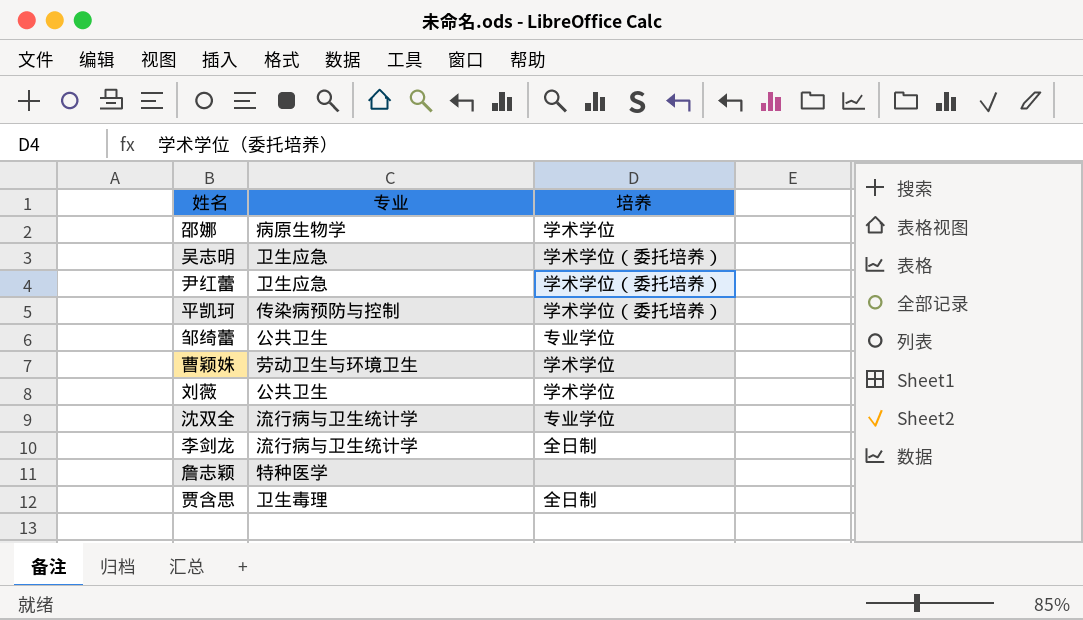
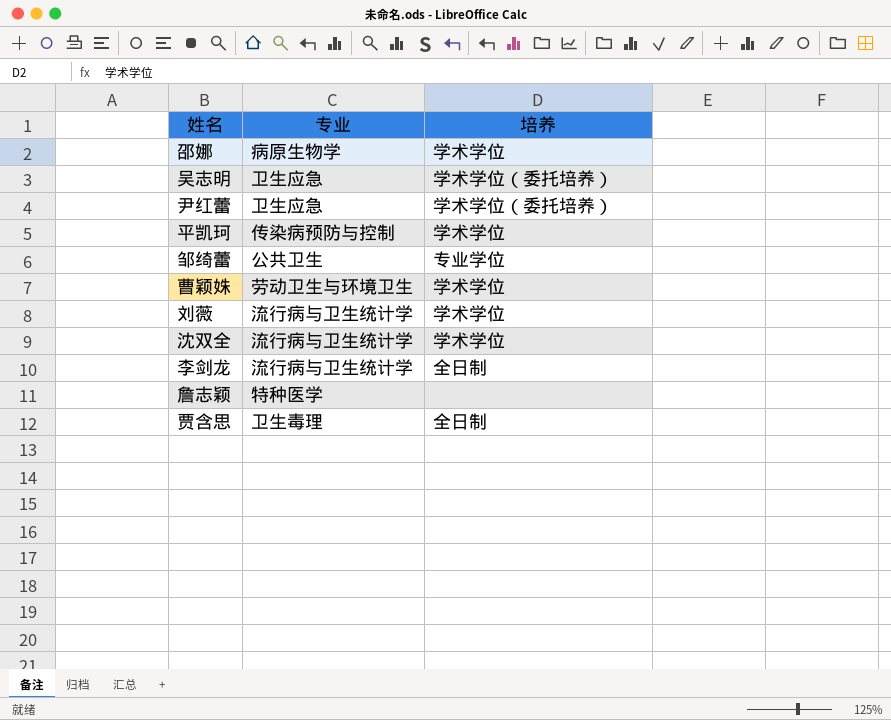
平凯珂 | 培养: 学术学位（委托培养） -> 学术学位
刘薇 | 专业: 公共卫生 -> 流行病与卫生统计学
沈双全 | 培养: 专业学位 -> 学术学位

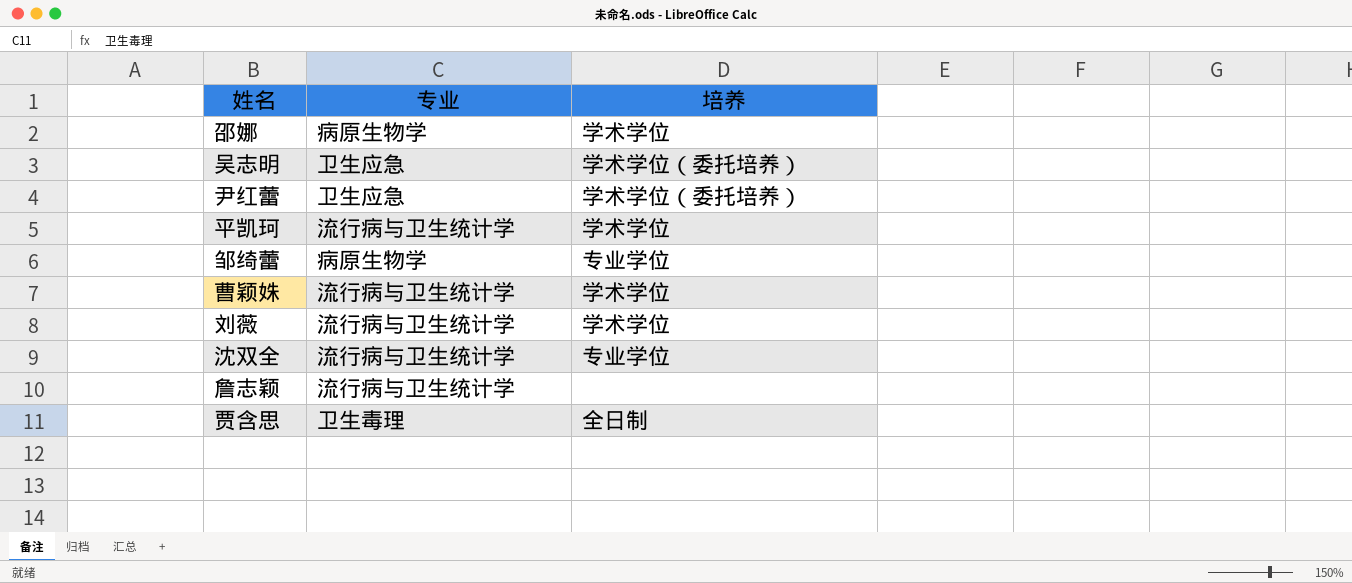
row 李剑龙: 流行病与卫生统计学 | 全日制 -> none
平凯珂 | 专业: 传染病预防与控制 -> 流行病与卫生统计学
邹绮蕾 | 专业: 公共卫生 -> 病原生物学
曹颖姝 | 专业: 劳动卫生与环境卫生 -> 流行病与卫生统计学
沈双全 | 培养: 学术学位 -> 专业学位
詹志颖 | 专业: 特种医学 -> 流行病与卫生统计学

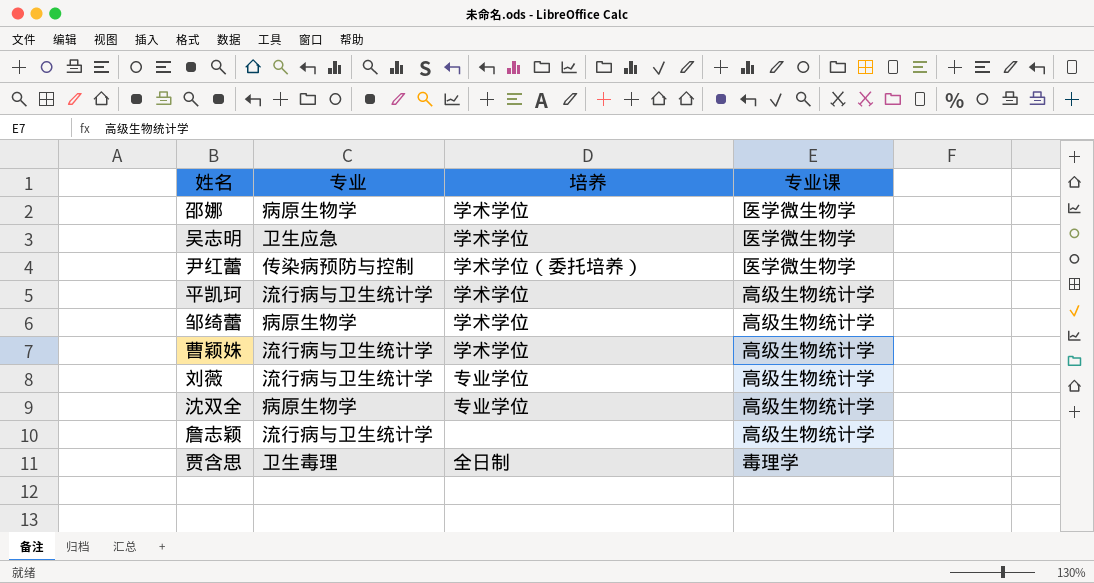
column 专业课 | position: none -> 4
吴志明 | 培养: 学术学位（委托培养） -> 学术学位
尹红蕾 | 专业: 卫生应急 -> 传染病预防与控制
邹绮蕾 | 培养: 专业学位 -> 学术学位
刘薇 | 培养: 学术学位 -> 专业学位
沈双全 | 专业: 流行病与卫生统计学 -> 病原生物学

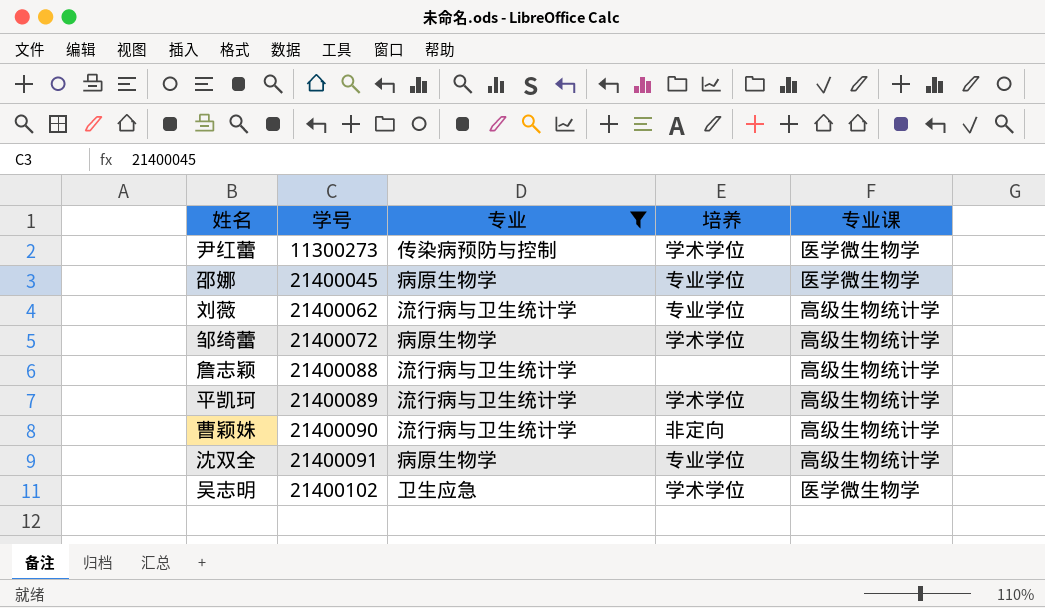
filter: none -> 专业 != 卫生毒理
row order: none -> 学号 ascending
column 学号 | position: none -> 2
尹红蕾 | 培养: 学术学位（委托培养） -> 学术学位
邵娜 | 培养: 学术学位 -> 专业学位
曹颖姝 | 培养: 学术学位 -> 非定向

